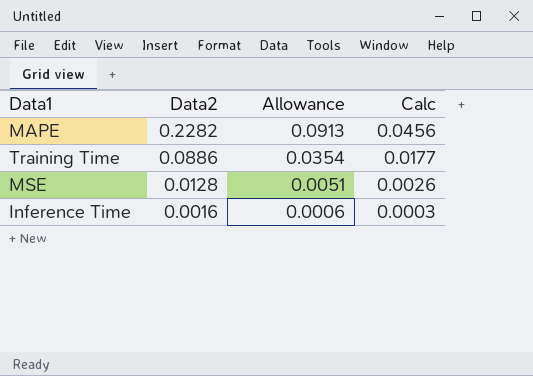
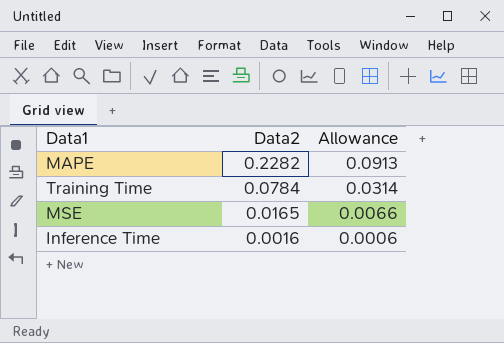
column Calc | formula: [Data2] * 0.2 -> none
Training Time | Data2: 0.0886 -> 0.0784
Training Time | Allowance: 0.0354 -> 0.0314
MSE | Data2: 0.0128 -> 0.0165
MSE | Allowance: 0.0051 -> 0.0066

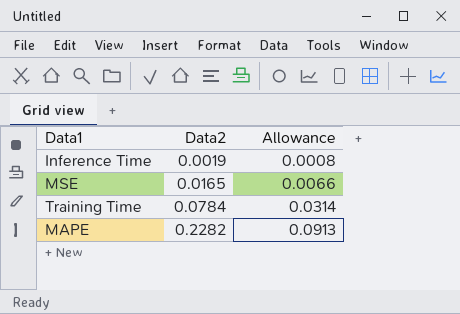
row order: Data2 descending -> Data2 ascending
Inference Time | Data2: 0.0016 -> 0.0019
Inference Time | Allowance: 0.0006 -> 0.0008

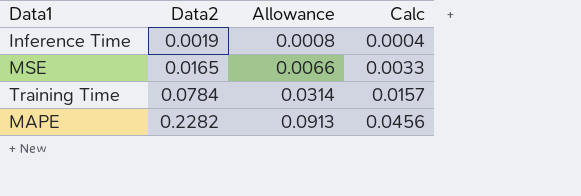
column Calc | formula: none -> [Data2] * 0.2

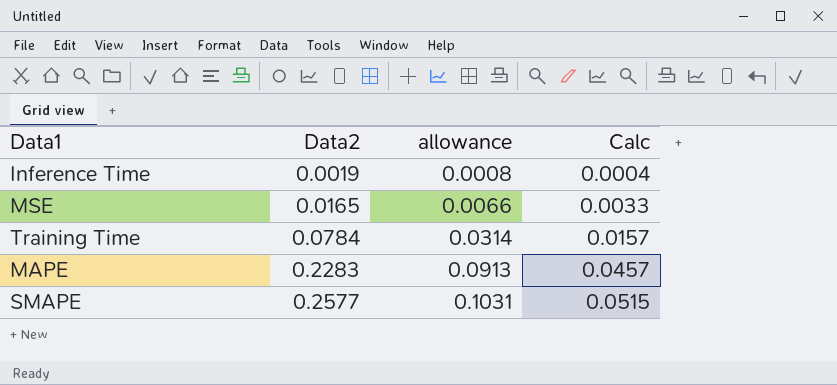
column name: Allowance -> allowance
MAPE | Data2: 0.2282 -> 0.2283
MAPE | Calc: 0.0456 -> 0.0457
row SMAPE: none -> 0.2577 | 0.1031 | 0.0515

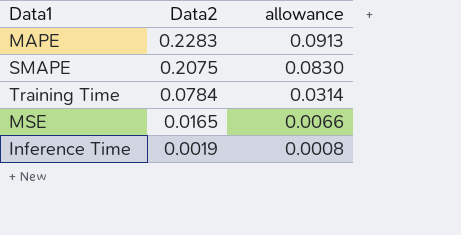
row order: Data2 ascending -> Data2 descending
column Calc | formula: [Data2] * 0.2 -> none
SMAPE | Data2: 0.2577 -> 0.2075
SMAPE | allowance: 0.1031 -> 0.0830

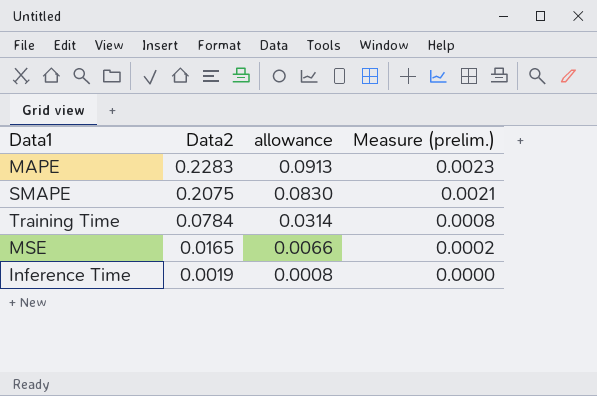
column Measure (prelim.) | formula: none -> [Data2] * 0.01

